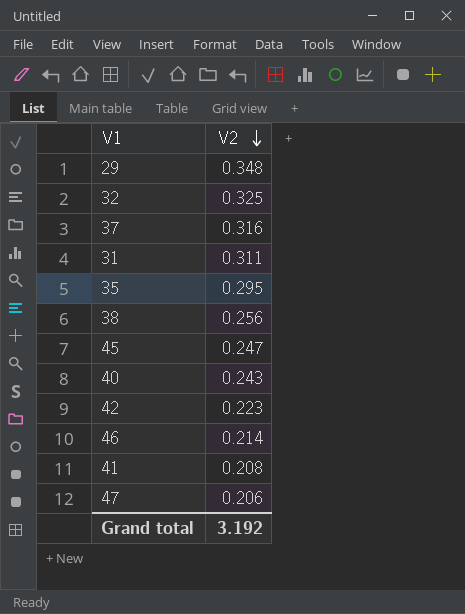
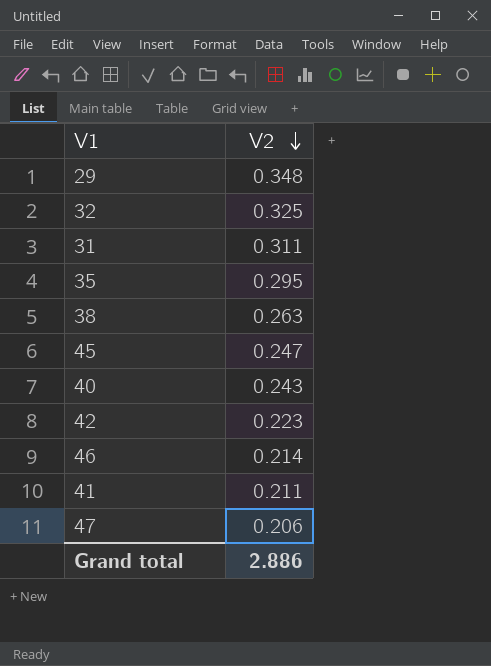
row 37: 0.316 -> none
38 | V2: 0.256 -> 0.263
41 | V2: 0.208 -> 0.211
Grand total | V2: 3.192 -> 2.886

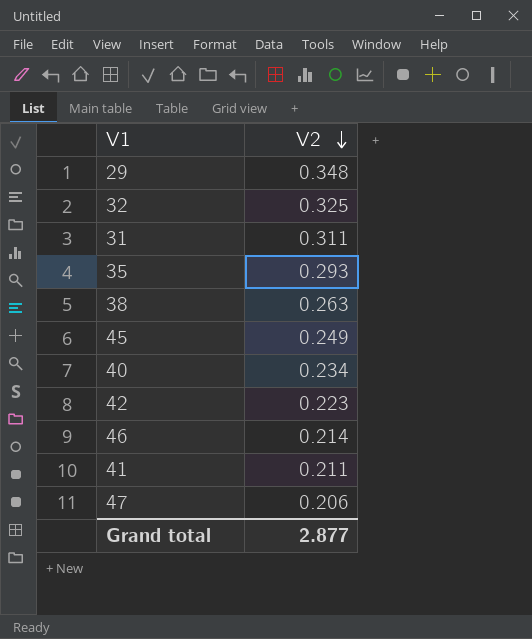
35 | V2: 0.295 -> 0.293
45 | V2: 0.247 -> 0.249
40 | V2: 0.243 -> 0.234
Grand total | V2: 2.886 -> 2.877

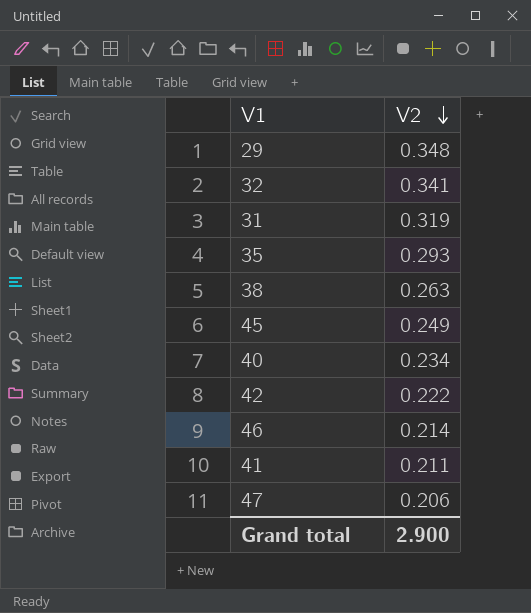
32 | V2: 0.325 -> 0.341
31 | V2: 0.311 -> 0.319
42 | V2: 0.223 -> 0.222
Grand total | V2: 2.877 -> 2.900

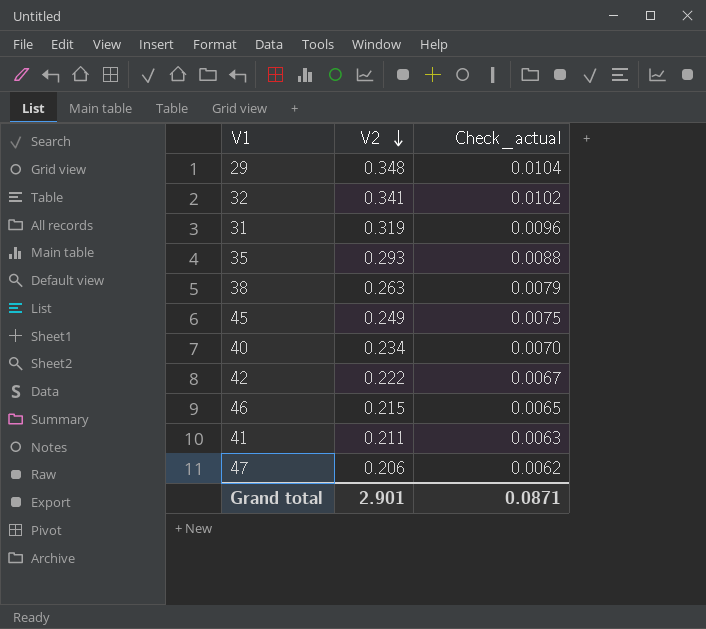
column Check_actual | formula: none -> [V2] * 0.03
46 | V2: 0.214 -> 0.215
Grand total | V2: 2.900 -> 2.901

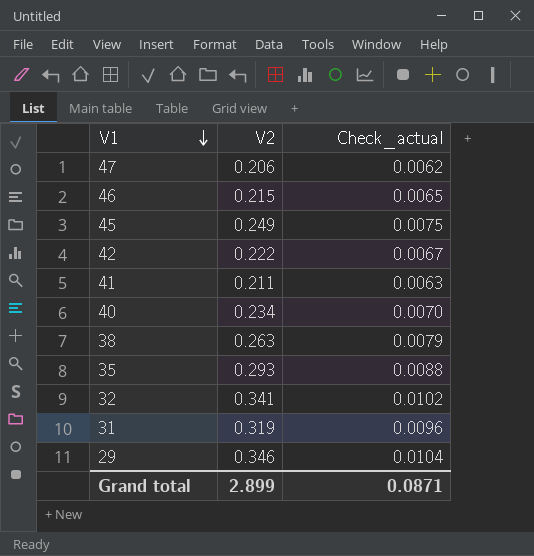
row order: V2 descending -> V1 descending
29 | V2: 0.348 -> 0.346
Grand total | V2: 2.901 -> 2.899

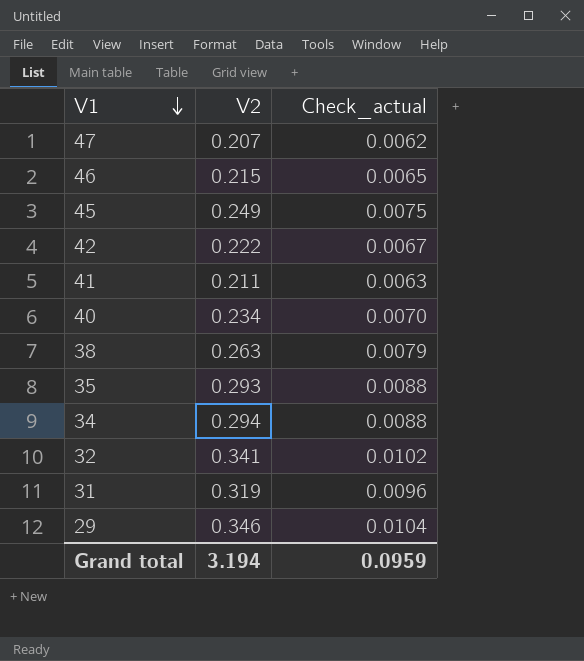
47 | V2: 0.206 -> 0.207
row 34: none -> 0.294 | 0.0088
Grand total | V2: 2.899 -> 3.194
Grand total | Check_actual: 0.0871 -> 0.0959

